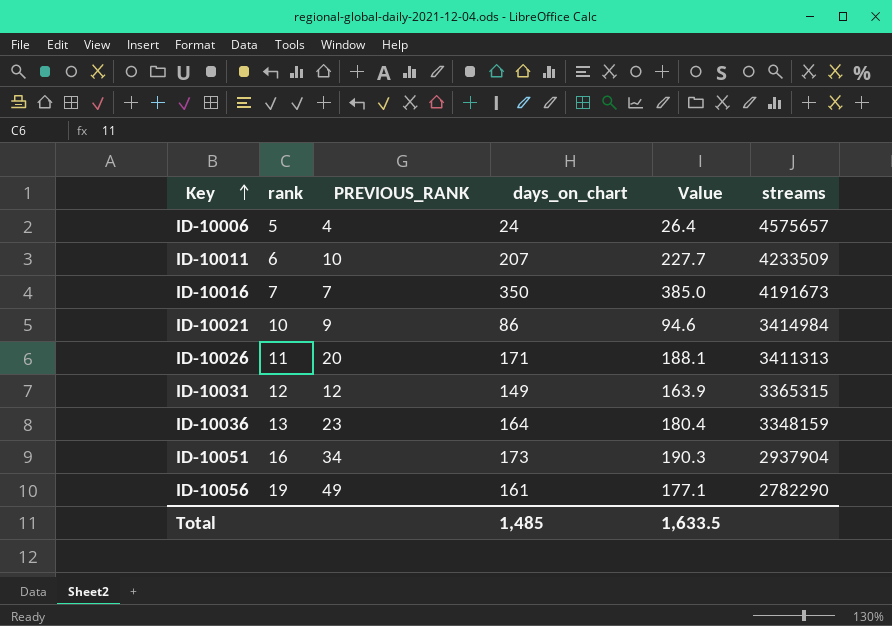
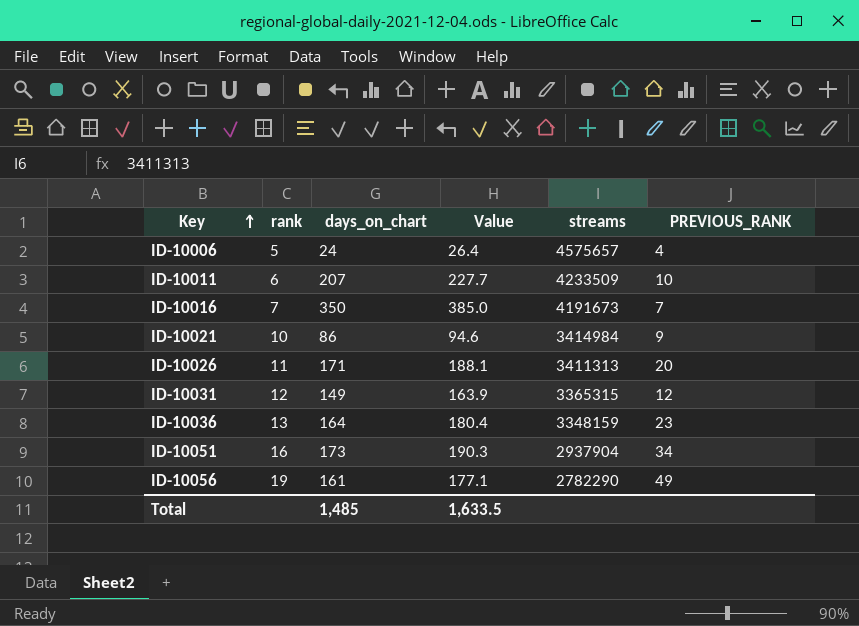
column PREVIOUS_RANK | position: 3 -> 6

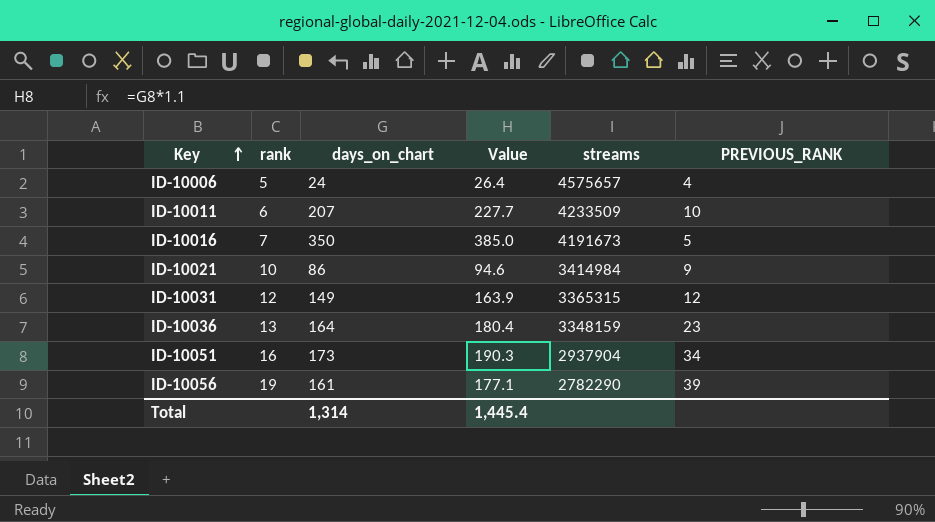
row ID-10026: 11 | 171 | 188.1 | 3411313 | 20 -> none
ID-10016 | PREVIOUS_RANK: 7 -> 5
ID-10056 | PREVIOUS_RANK: 49 -> 39
Total | days_on_chart: 1,485 -> 1,314
Total | Value: 1,633.5 -> 1,445.4

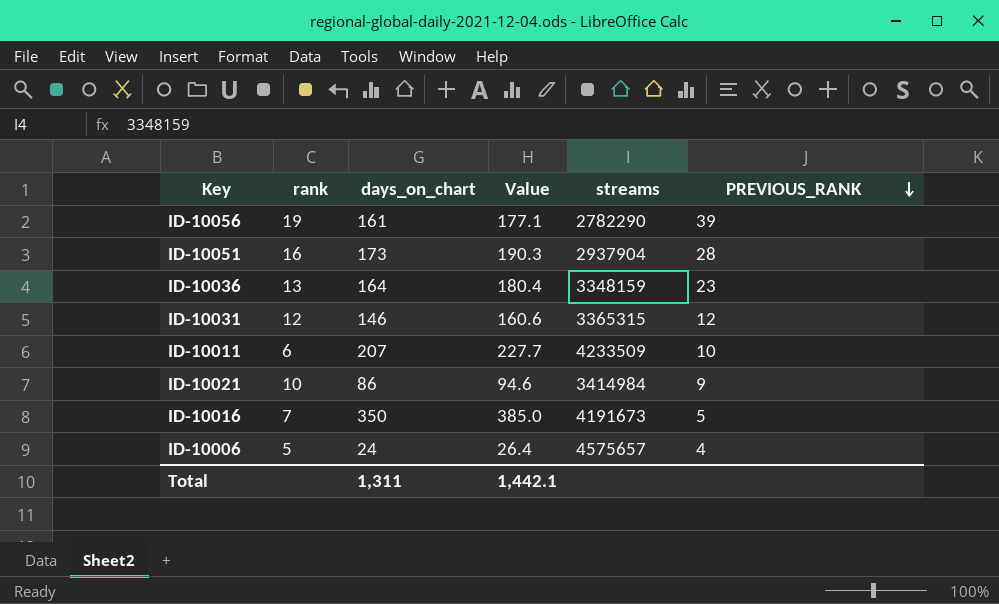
row order: Key ascending -> PREVIOUS_RANK descending
ID-10051 | PREVIOUS_RANK: 34 -> 28
ID-10031 | days_on_chart: 149 -> 146
ID-10031 | Value: 163.9 -> 160.6
Total | days_on_chart: 1,314 -> 1,311
Total | Value: 1,445.4 -> 1,442.1

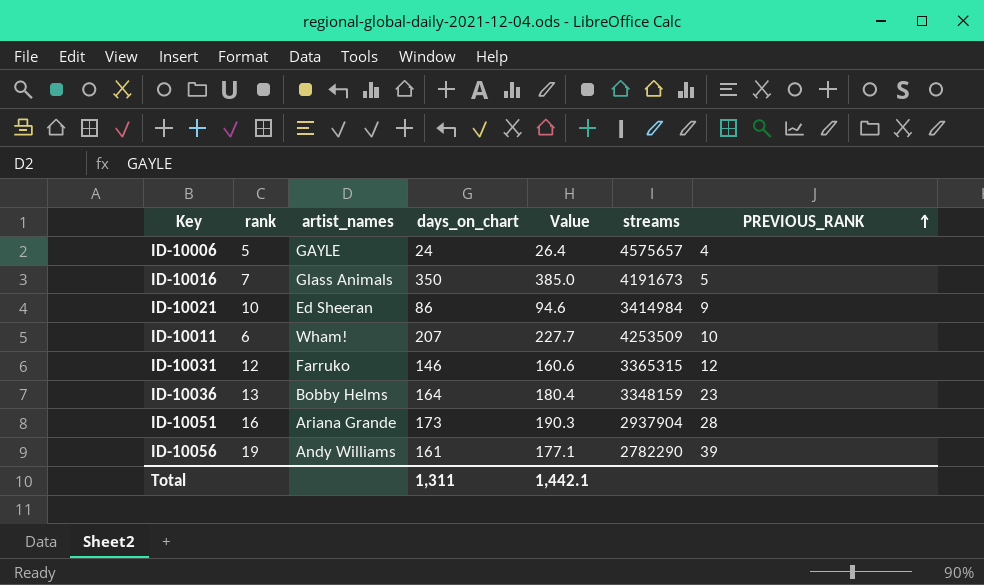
row order: PREVIOUS_RANK descending -> PREVIOUS_RANK ascending
column artist_names | position: none -> 3
ID-10011 | streams: 4233509 -> 4253509

